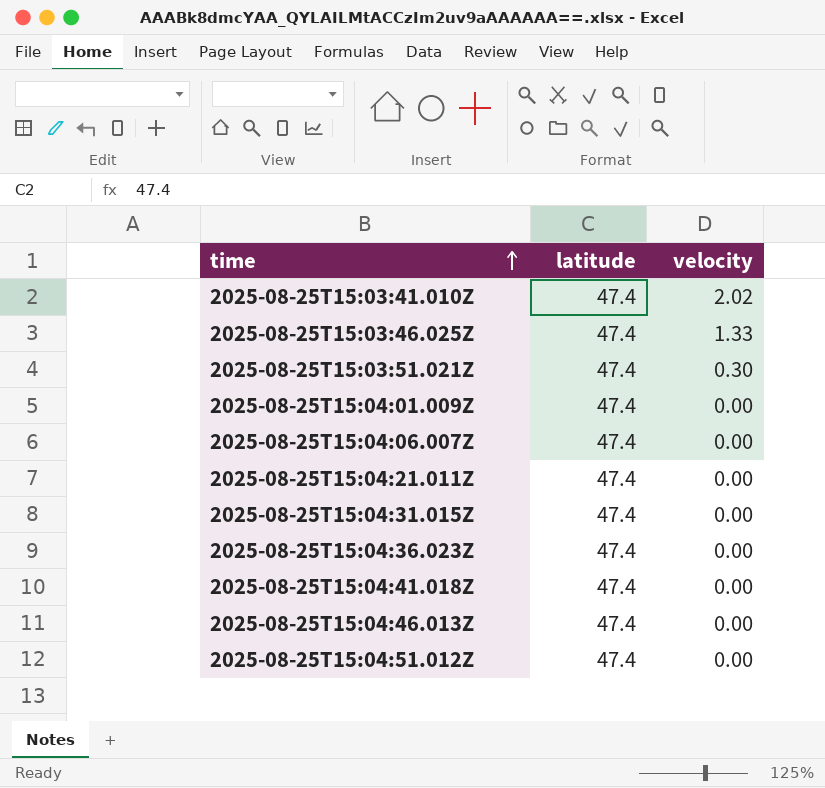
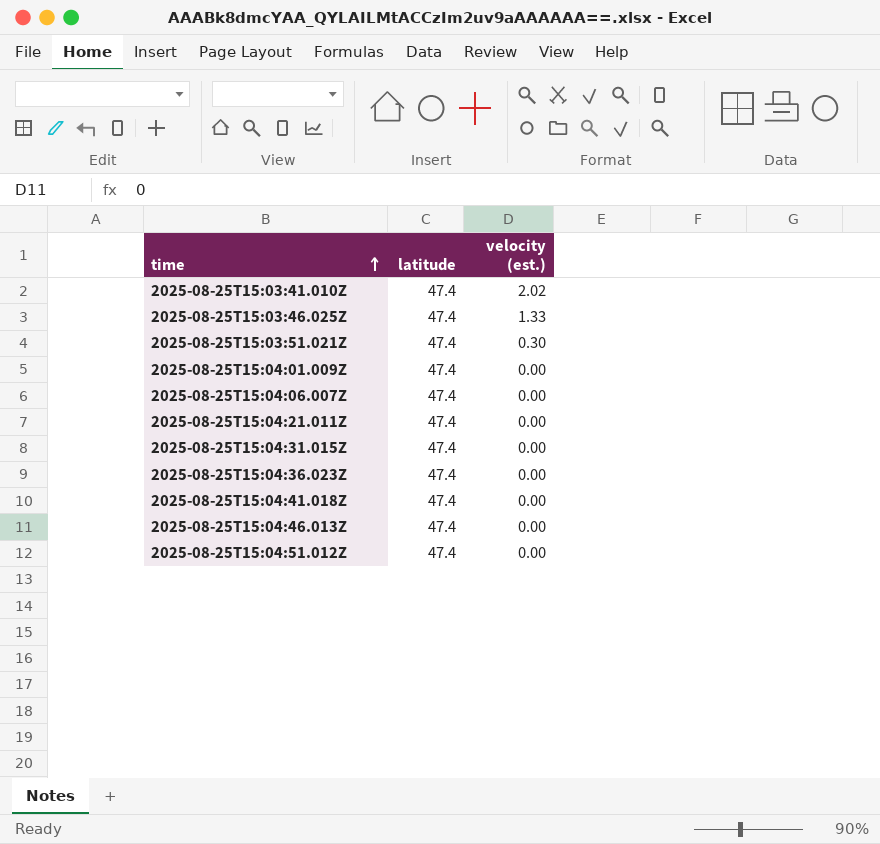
column name: velocity -> velocity (est.)

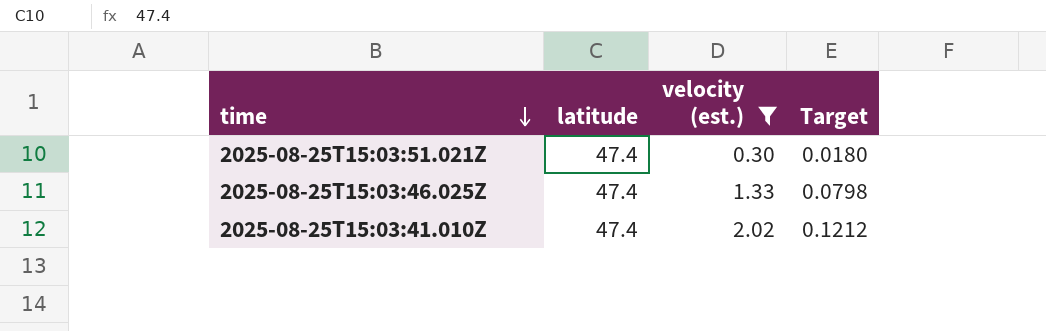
filter: none -> velocity (est.) != 0.00
row order: time ascending -> time descending
column Target | formula: none -> [velocity (est.)] * 0.06

